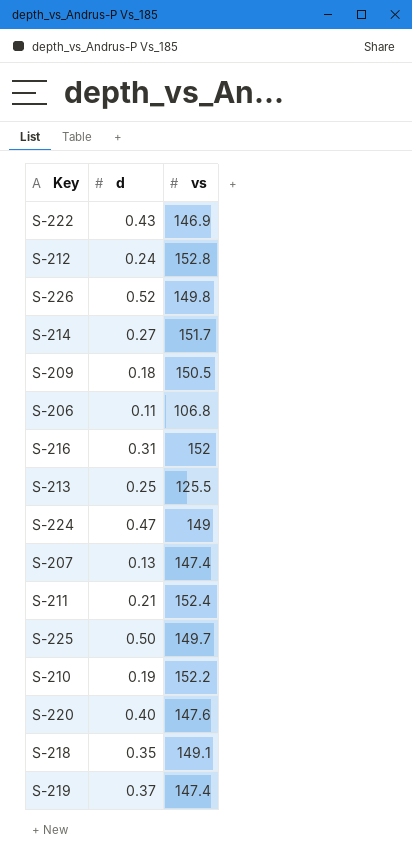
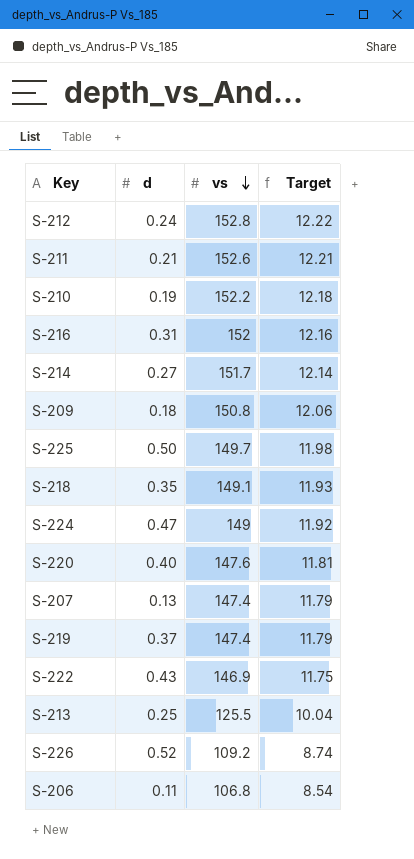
row order: none -> vs descending
column Target | formula: none -> [vs] * 0.08
S-211 | vs: 152.4 -> 152.6
S-209 | vs: 150.5 -> 150.8
S-226 | vs: 149.8 -> 109.2

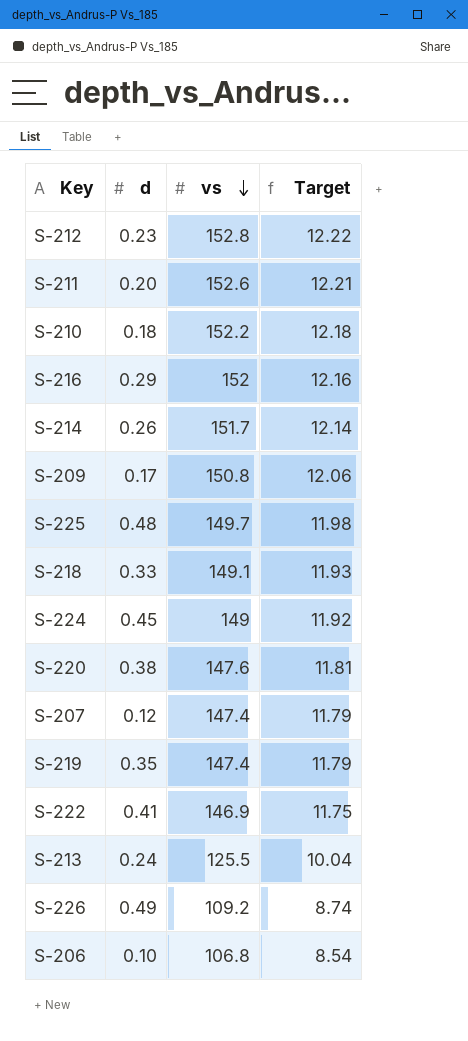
S-212 | d: 0.24 -> 0.23
S-211 | d: 0.21 -> 0.20
S-210 | d: 0.19 -> 0.18
S-216 | d: 0.31 -> 0.29
S-214 | d: 0.27 -> 0.26
S-209 | d: 0.18 -> 0.17
S-225 | d: 0.50 -> 0.48
S-218 | d: 0.35 -> 0.33
S-224 | d: 0.47 -> 0.45
S-220 | d: 0.40 -> 0.38
S-207 | d: 0.13 -> 0.12
S-219 | d: 0.37 -> 0.35
S-222 | d: 0.43 -> 0.41
S-213 | d: 0.25 -> 0.24
S-226 | d: 0.52 -> 0.49
S-206 | d: 0.11 -> 0.10

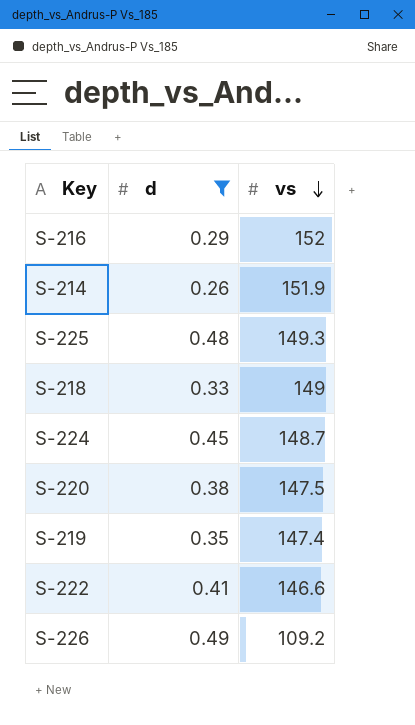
filter: none -> d >= 0.26
column Target | formula: [vs] * 0.08 -> none
S-214 | vs: 151.7 -> 151.9
S-225 | vs: 149.7 -> 149.3
S-218 | vs: 149.1 -> 149
S-224 | vs: 149 -> 148.7
S-220 | vs: 147.6 -> 147.5
S-222 | vs: 146.9 -> 146.6

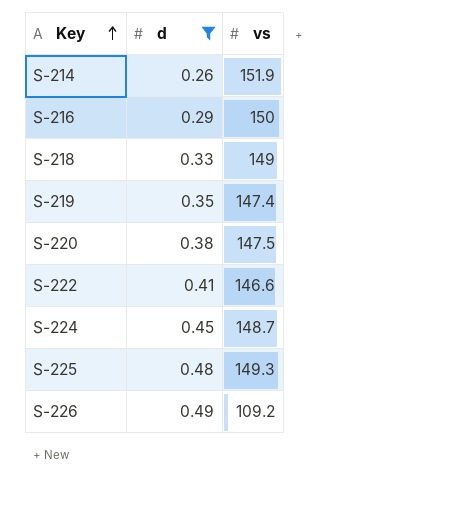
row order: vs descending -> Key ascending
S-216 | vs: 152 -> 150

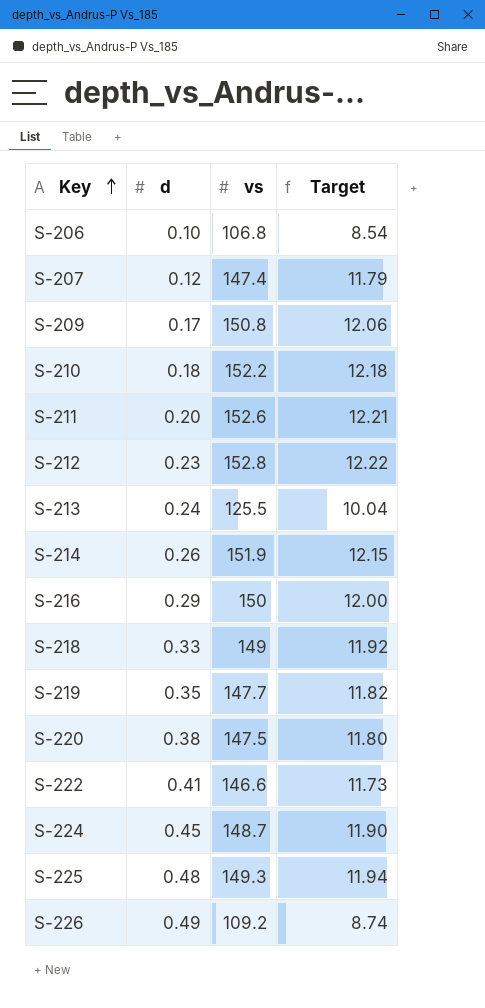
filter: d >= 0.26 -> none
column Target | formula: none -> [vs] * 0.08
S-219 | vs: 147.4 -> 147.7

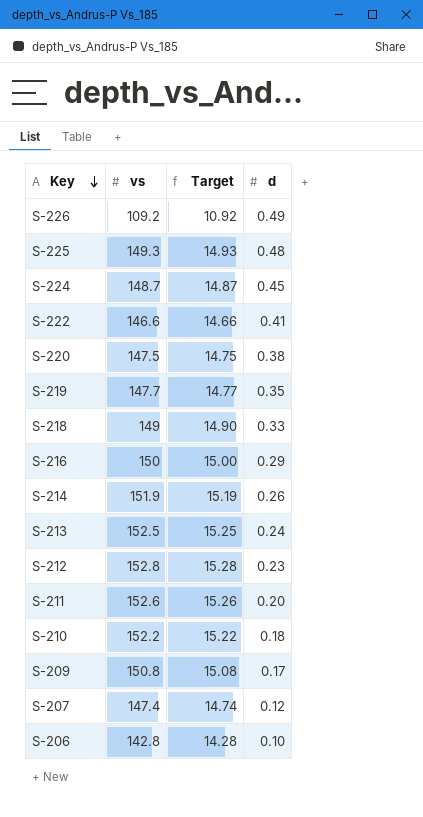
row order: Key ascending -> Key descending
column Target | formula: [vs] * 0.08 -> [vs] * 0.1
column d | position: 2 -> 4
S-213 | vs: 125.5 -> 152.5
S-206 | vs: 106.8 -> 142.8

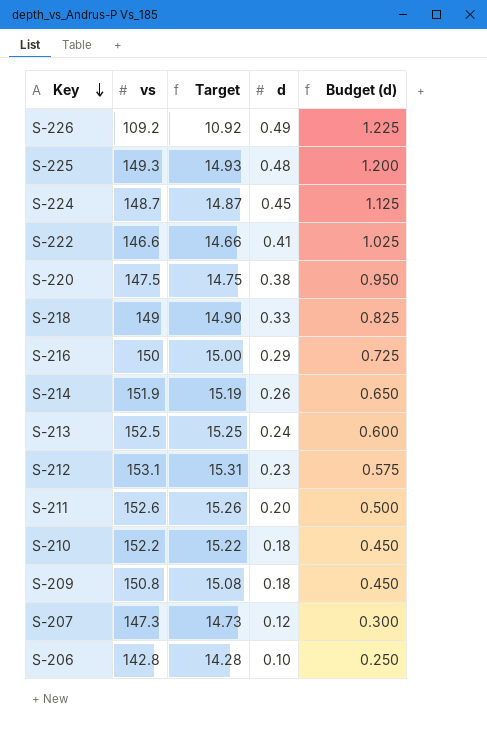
column Budget (d) | formula: none -> [d] * 2.5
row S-219: 147.7 | 14.77 | 0.35 -> none
S-212 | vs: 152.8 -> 153.1
S-212 | Target: 15.28 -> 15.31
S-209 | d: 0.17 -> 0.18
S-207 | vs: 147.4 -> 147.3
S-207 | Target: 14.74 -> 14.73

